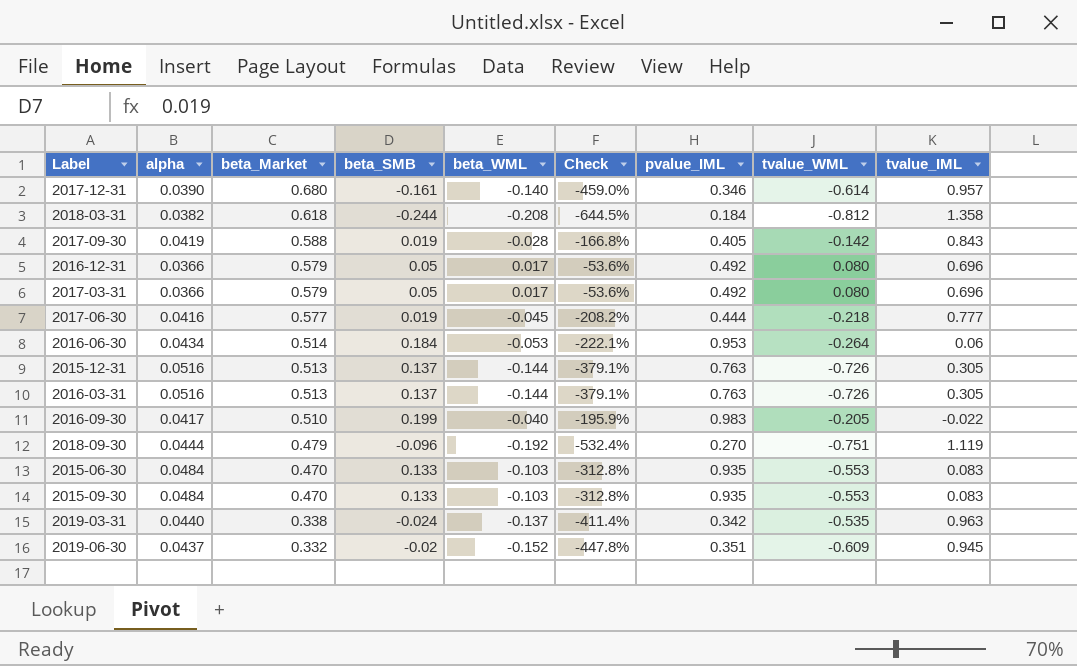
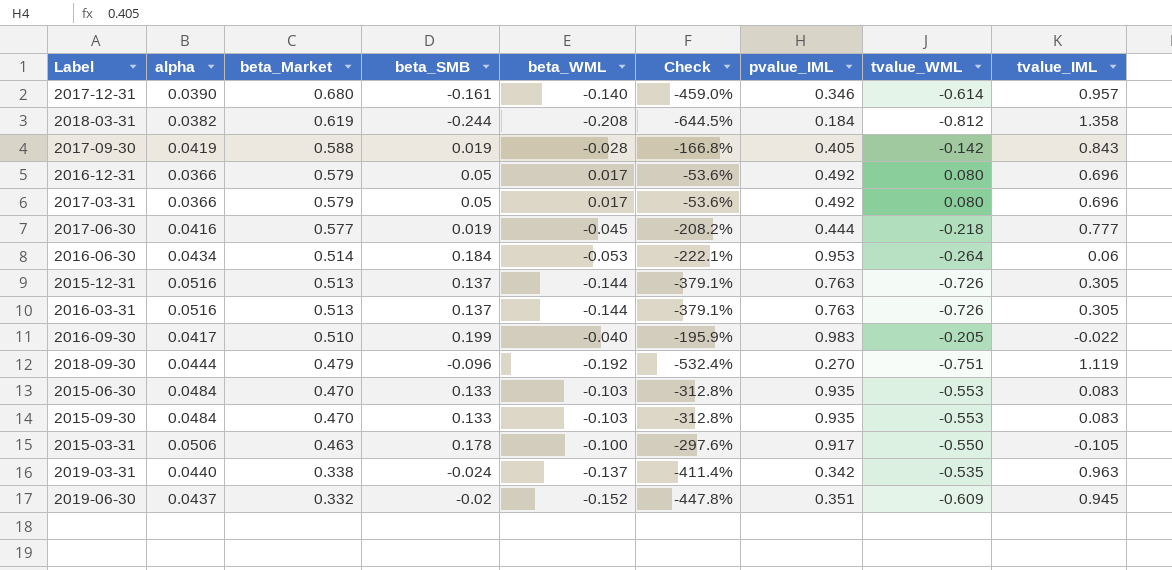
2018-03-31 | beta_Market: 0.618 -> 0.619
row 2015-03-31: none -> 0.0506 | 0.463 | 0.178 | -0.100 | -297.6% | 0.917 | -0.550 | -0.105

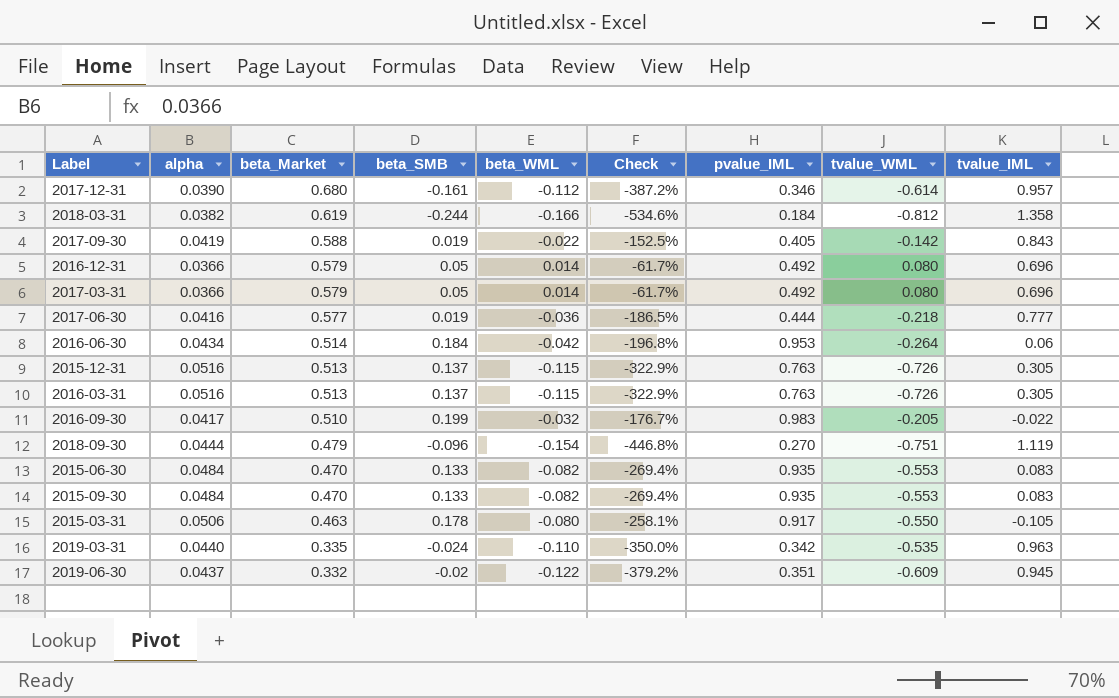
2017-12-31 | beta_WML: -0.140 -> -0.112
2017-12-31 | Check: -459.0% -> -387.2%
2018-03-31 | beta_WML: -0.208 -> -0.166
2018-03-31 | Check: -644.5% -> -534.6%
2017-09-30 | beta_WML: -0.028 -> -0.022
2017-09-30 | Check: -166.8% -> -152.5%
2016-12-31 | beta_WML: 0.017 -> 0.014
2016-12-31 | Check: -53.6% -> -61.7%
2017-03-31 | beta_WML: 0.017 -> 0.014
2017-03-31 | Check: -53.6% -> -61.7%
2017-06-30 | beta_WML: -0.045 -> -0.036
2017-06-30 | Check: -208.2% -> -186.5%
2016-06-30 | beta_WML: -0.053 -> -0.042
2016-06-30 | Check: -222.1% -> -196.8%
2015-12-31 | beta_WML: -0.144 -> -0.115
2015-12-31 | Check: -379.1% -> -322.9%
2016-03-31 | beta_WML: -0.144 -> -0.115
2016-03-31 | Check: -379.1% -> -322.9%
2016-09-30 | beta_WML: -0.040 -> -0.032
2016-09-30 | Check: -195.9% -> -176.7%
2018-09-30 | beta_WML: -0.192 -> -0.154
2018-09-30 | Check: -532.4% -> -446.8%
2015-06-30 | beta_WML: -0.103 -> -0.082
2015-06-30 | Check: -312.8% -> -269.4%
2015-09-30 | beta_WML: -0.103 -> -0.082
2015-09-30 | Check: -312.8% -> -269.4%
2015-03-31 | beta_WML: -0.100 -> -0.080
2015-03-31 | Check: -297.6% -> -258.1%
2019-03-31 | beta_Market: 0.338 -> 0.335
2019-03-31 | beta_WML: -0.137 -> -0.110
2019-03-31 | Check: -411.4% -> -350.0%
2019-06-30 | beta_WML: -0.152 -> -0.122
2019-06-30 | Check: -447.8% -> -379.2%

